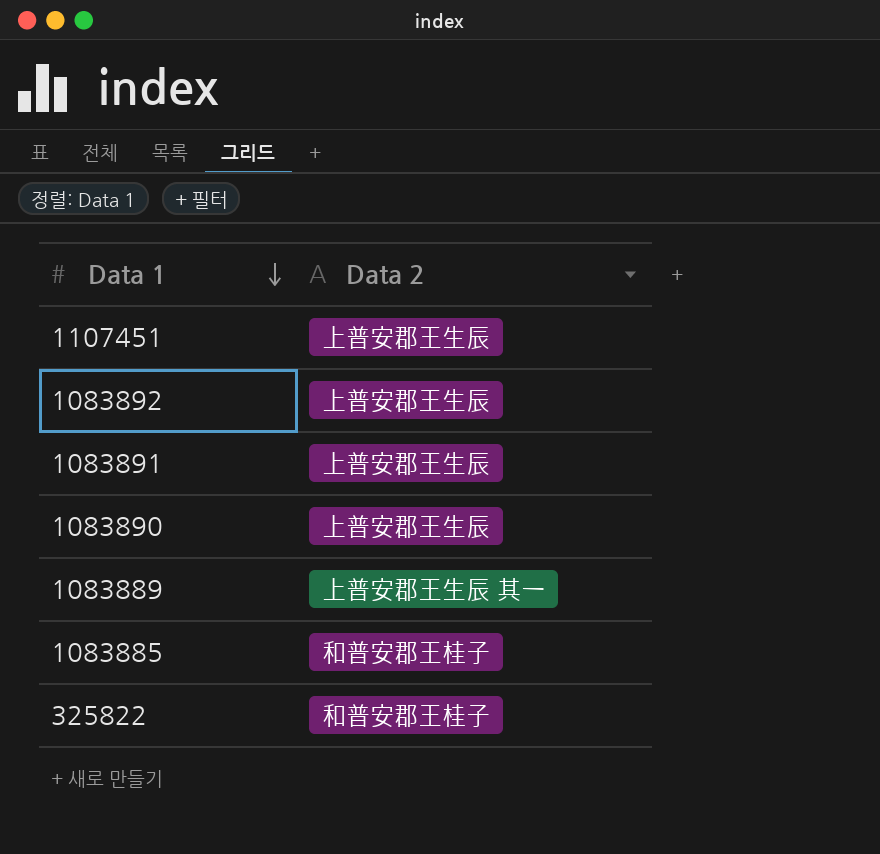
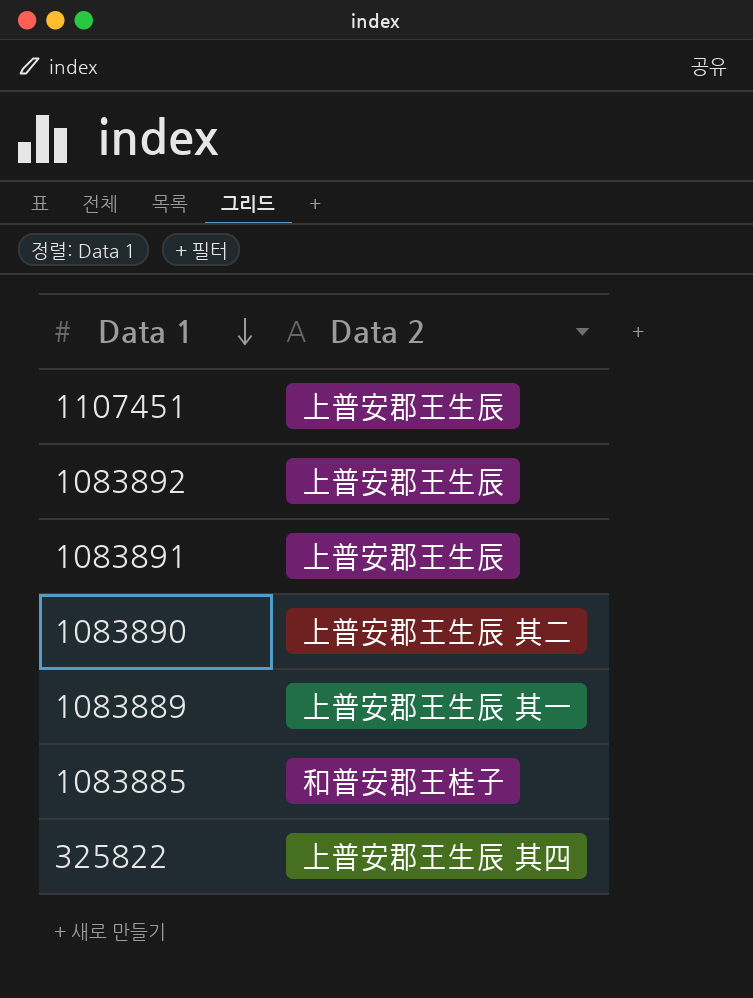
1083890 | Data 2: 上普安郡王生辰 -> 上普安郡王生辰 其二
325822 | Data 2: 和普安郡王桂子 -> 上普安郡王生辰 其四

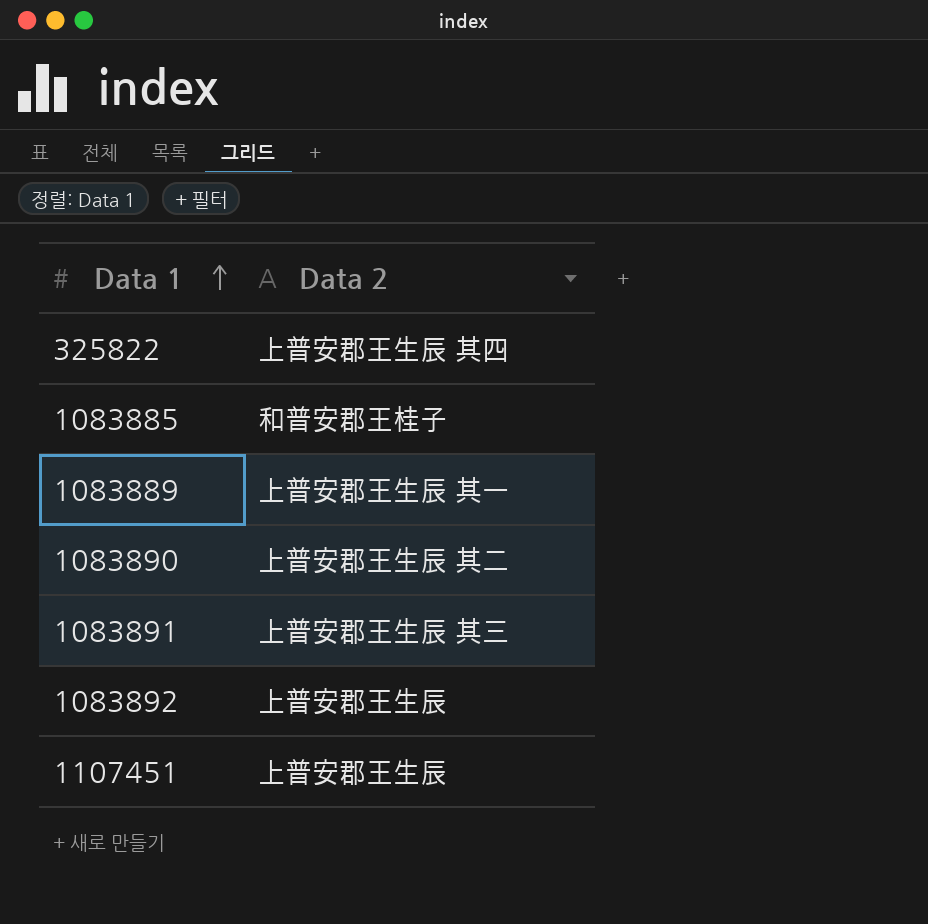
row order: Data 1 descending -> Data 1 ascending
1083891 | Data 2: 上普安郡王生辰 -> 上普安郡王生辰 其三

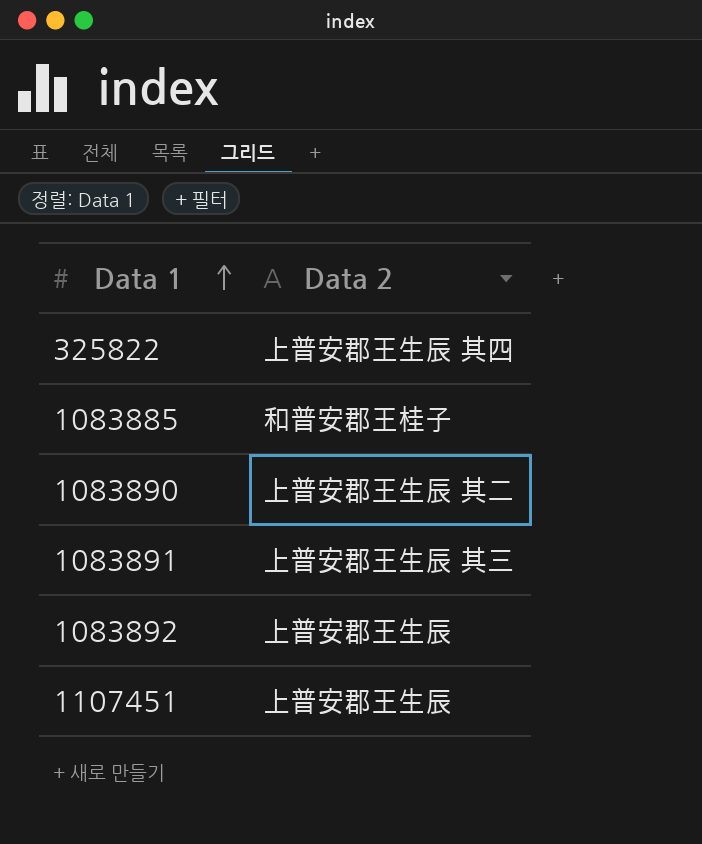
row 1083889: 上普安郡王生辰 其一 -> none

